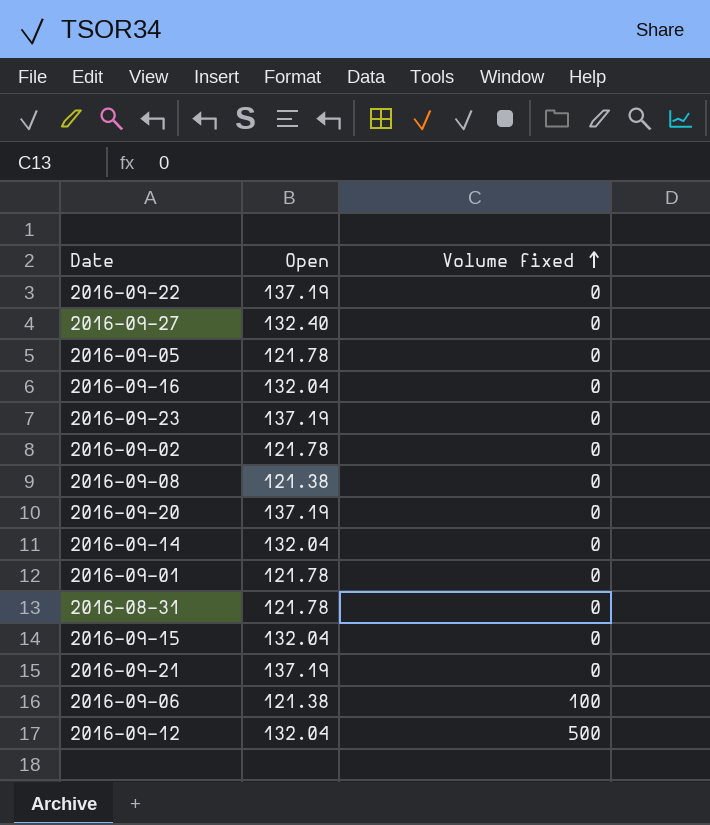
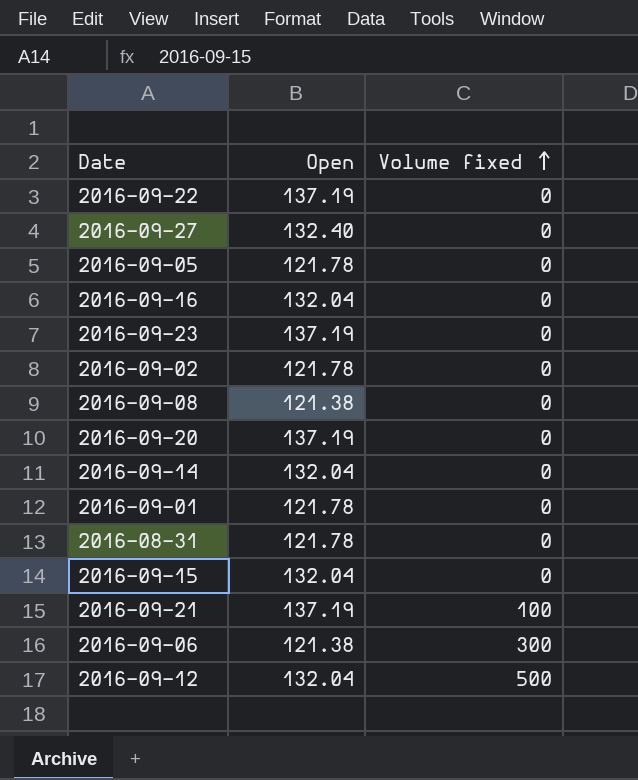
2016-09-21 | Volume fixed: 0 -> 100
2016-09-06 | Volume fixed: 100 -> 300

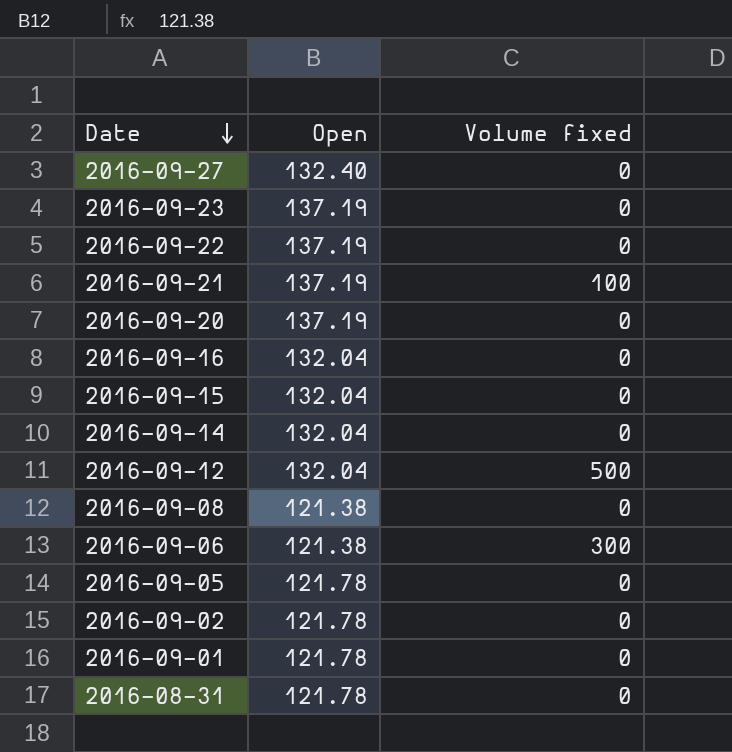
row order: Volume fixed ascending -> Date descending

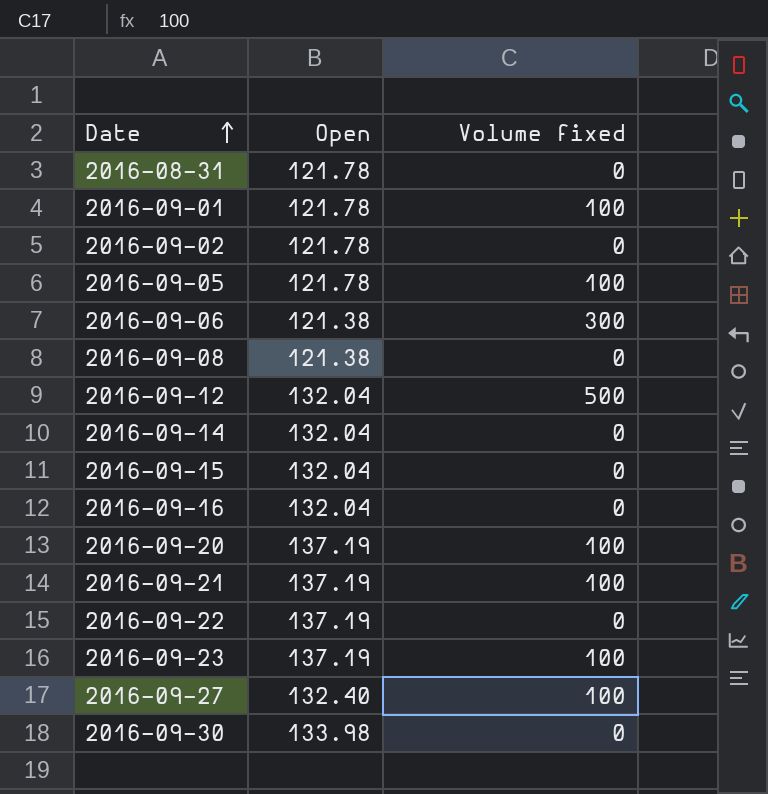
row order: Date descending -> Date ascending
2016-09-01 | Volume fixed: 0 -> 100
2016-09-05 | Volume fixed: 0 -> 100
2016-09-20 | Volume fixed: 0 -> 100
2016-09-23 | Volume fixed: 0 -> 100
2016-09-27 | Volume fixed: 0 -> 100
row 2016-09-30: none -> 133.98 | 0

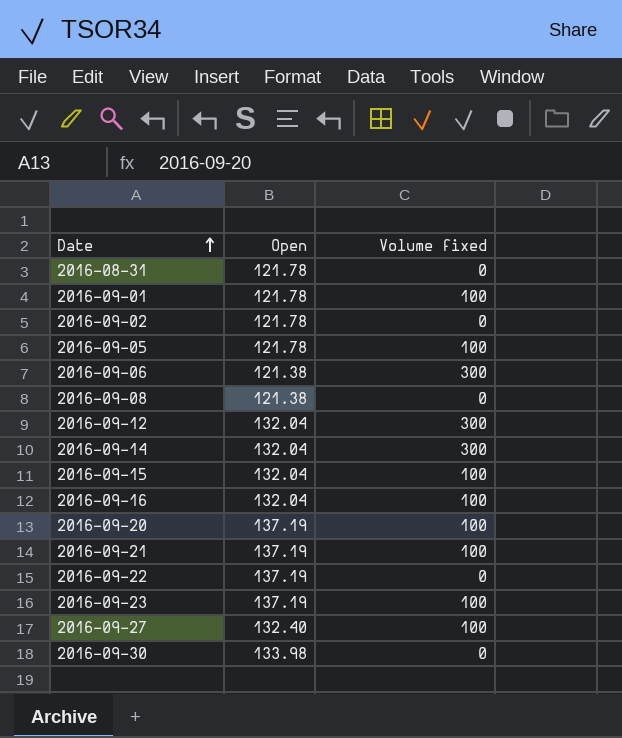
2016-09-12 | Volume fixed: 500 -> 300
2016-09-14 | Volume fixed: 0 -> 300
2016-09-15 | Volume fixed: 0 -> 100
2016-09-16 | Volume fixed: 0 -> 100

